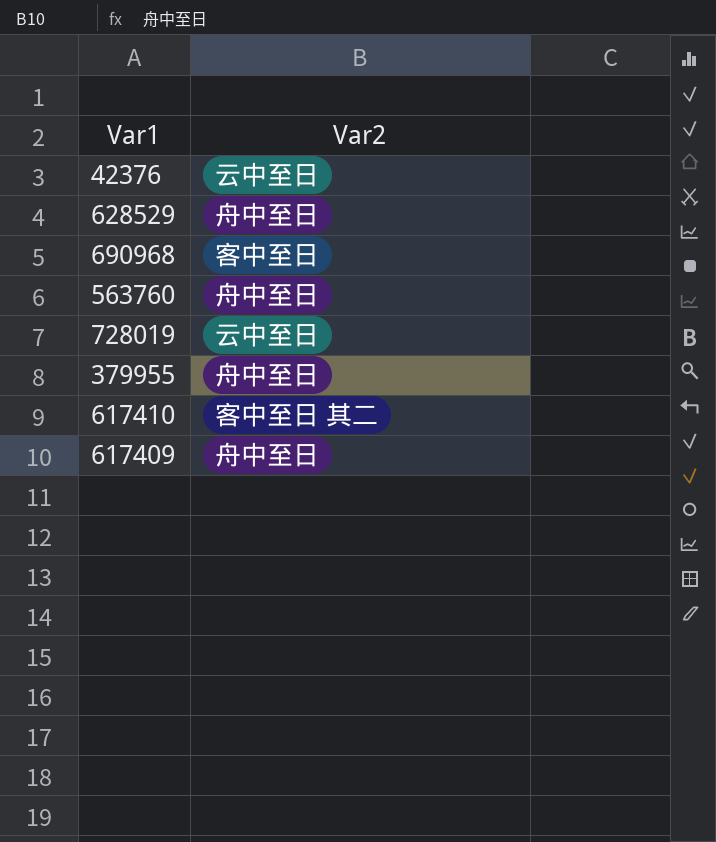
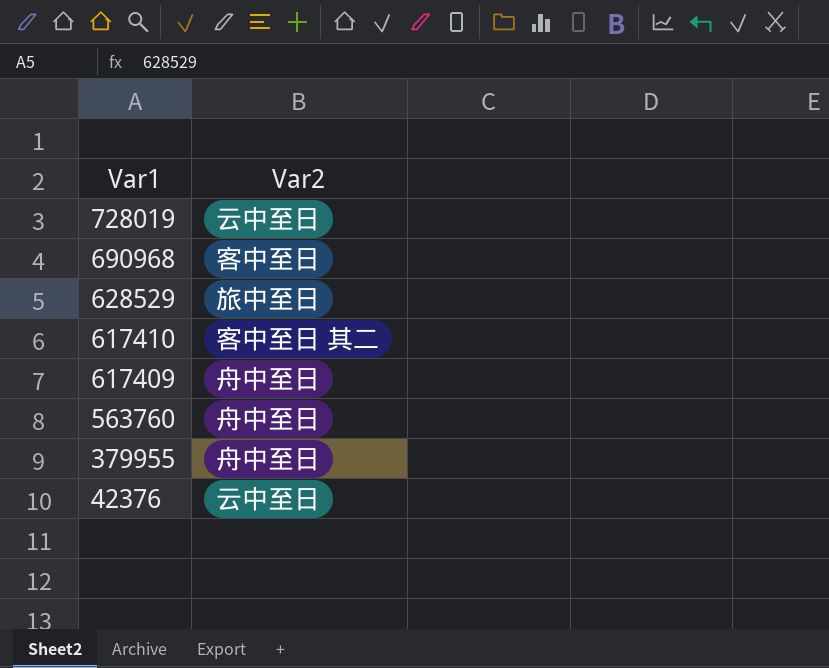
row order: none -> Var1 descending
628529 | Var2: 舟中至日 -> 旅中至日

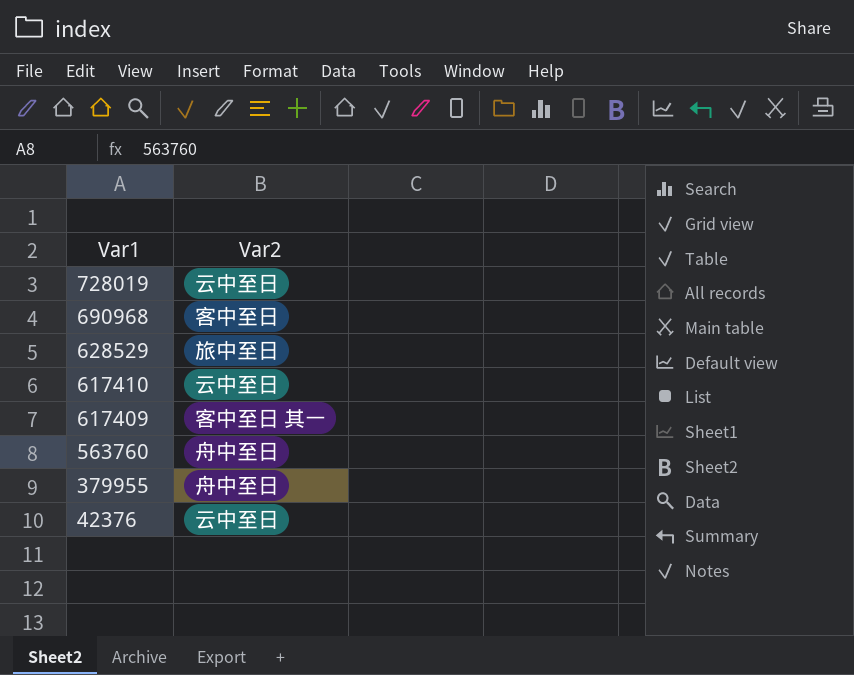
617410 | Var2: 客中至日 其二 -> 云中至日
617409 | Var2: 舟中至日 -> 客中至日 其一

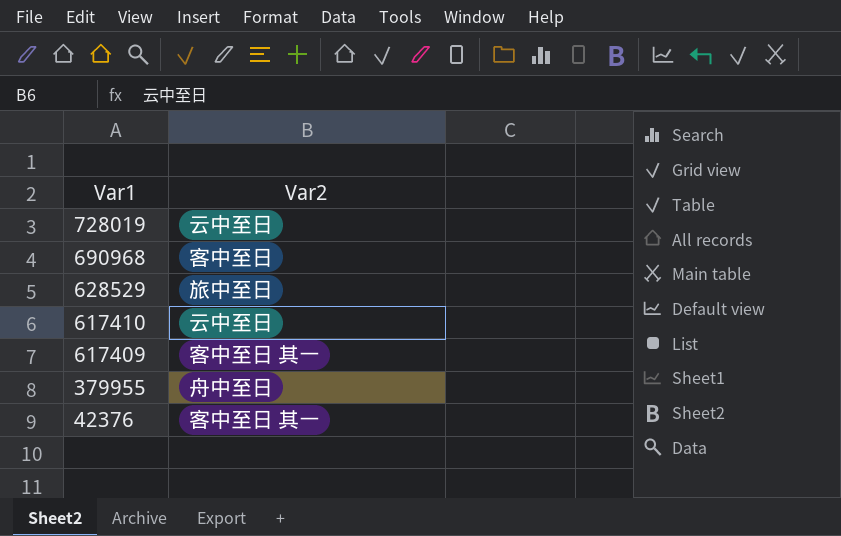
row 563760: 舟中至日 -> none
42376 | Var2: 云中至日 -> 客中至日 其一

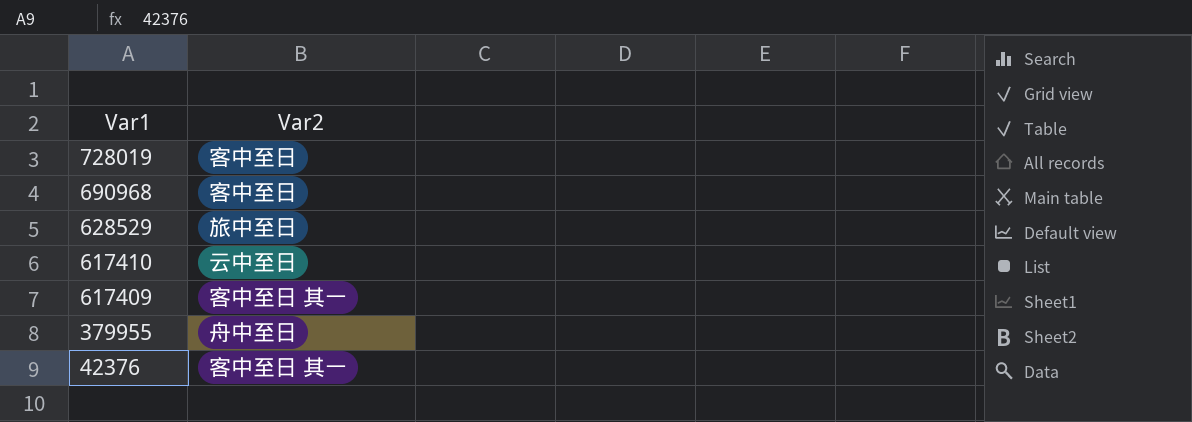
728019 | Var2: 云中至日 -> 客中至日

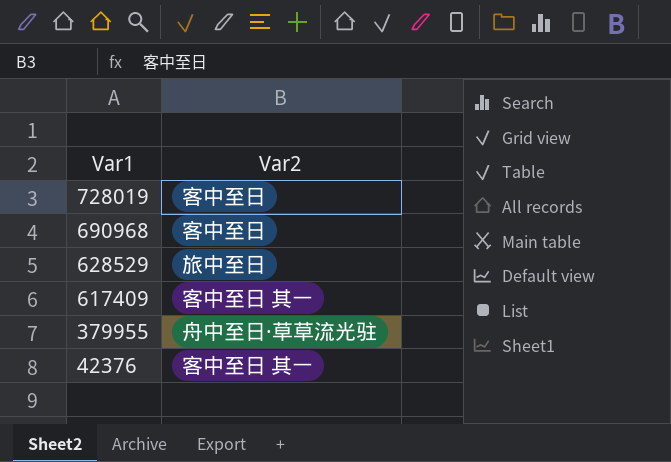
row 617410: 云中至日 -> none
379955 | Var2: 舟中至日 -> 舟中至日·草草流光驻

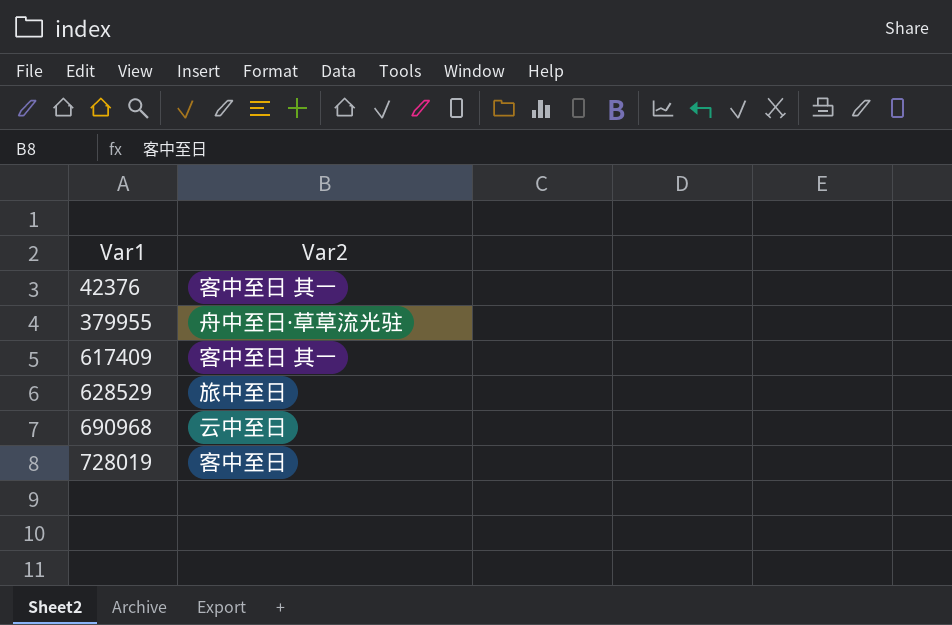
row order: Var1 descending -> Var1 ascending
690968 | Var2: 客中至日 -> 云中至日

